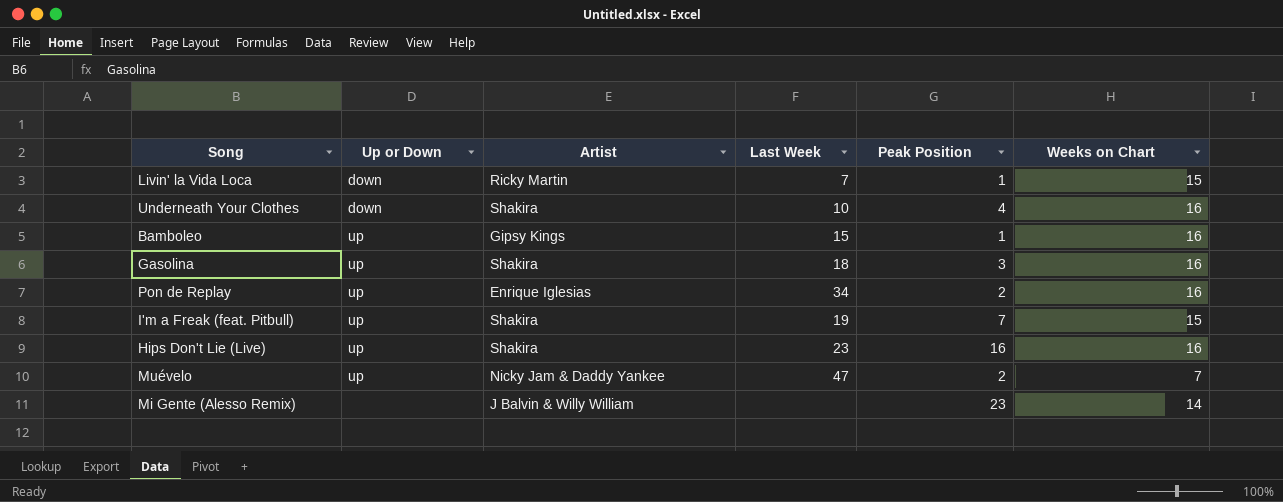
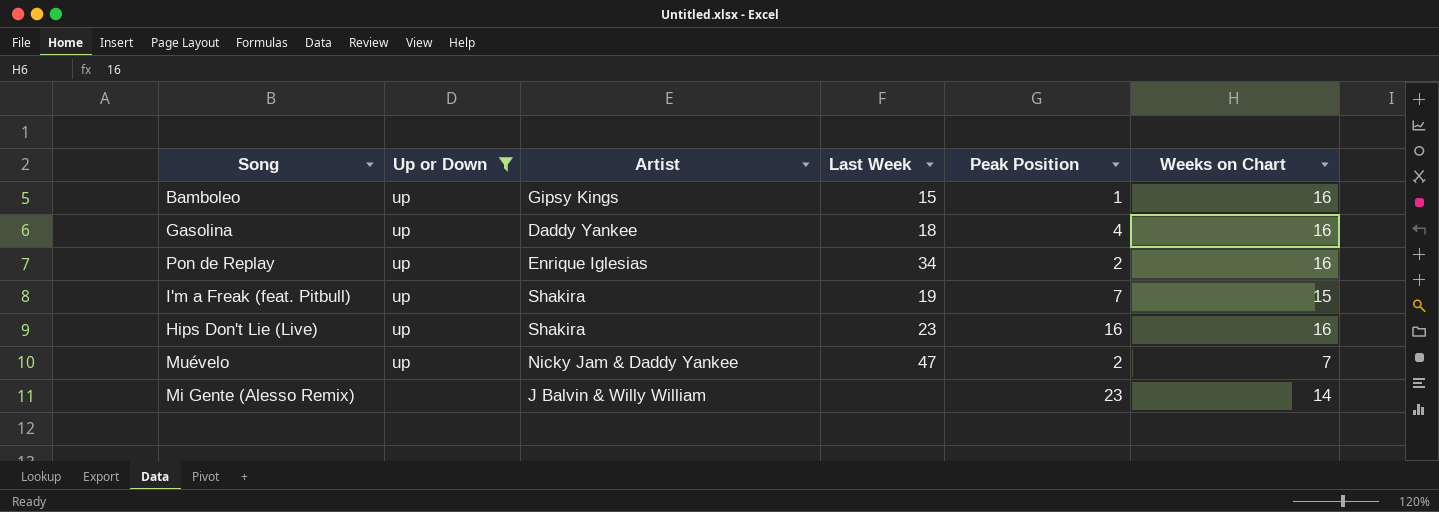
filter: none -> Up or Down != down
Gasolina | Artist: Shakira -> Daddy Yankee
Gasolina | Peak Position: 3 -> 4

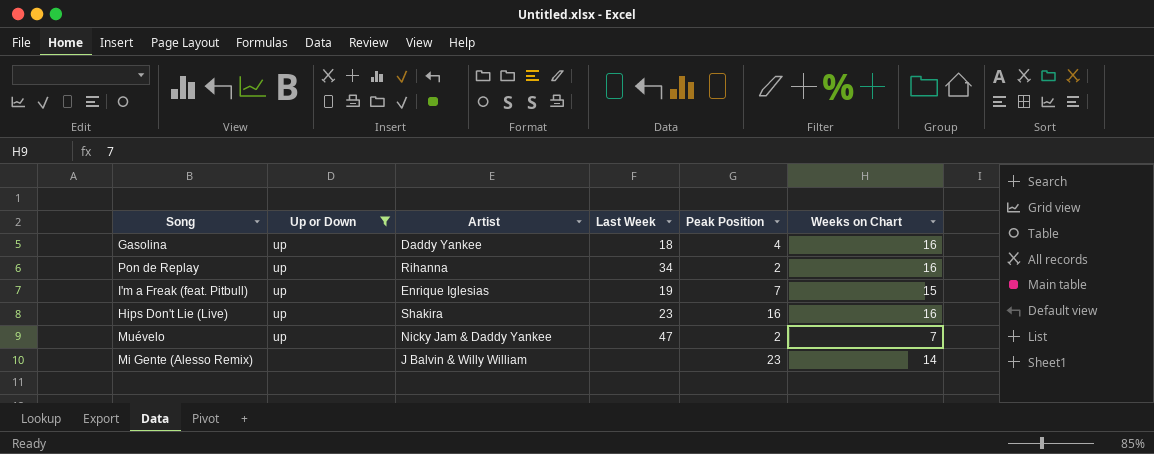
row Bamboleo: up | Gipsy Kings | 15 | 1 | 16 -> none
Pon de Replay | Artist: Enrique Iglesias -> Rihanna
I'm a Freak (feat. Pitbull) | Artist: Shakira -> Enrique Iglesias

